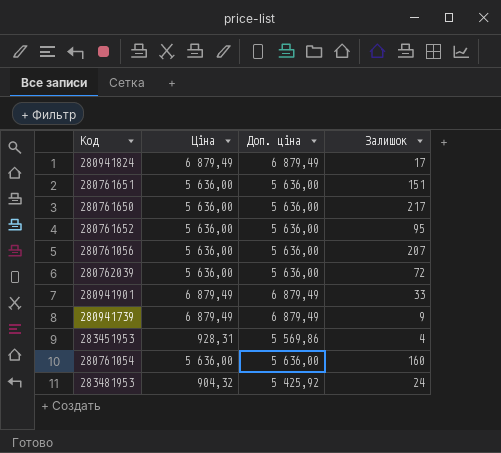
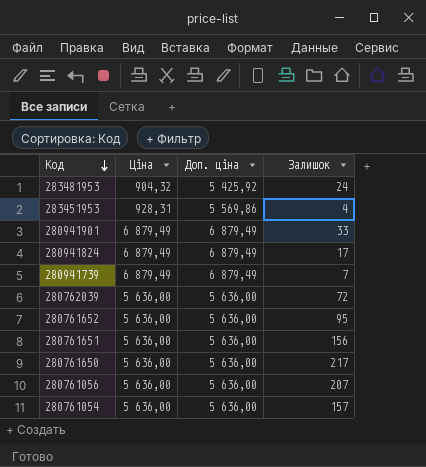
row order: none -> Код descending
280941739 | Залишок: 9 -> 7
280761651 | Залишок: 151 -> 156
280761054 | Залишок: 160 -> 157

